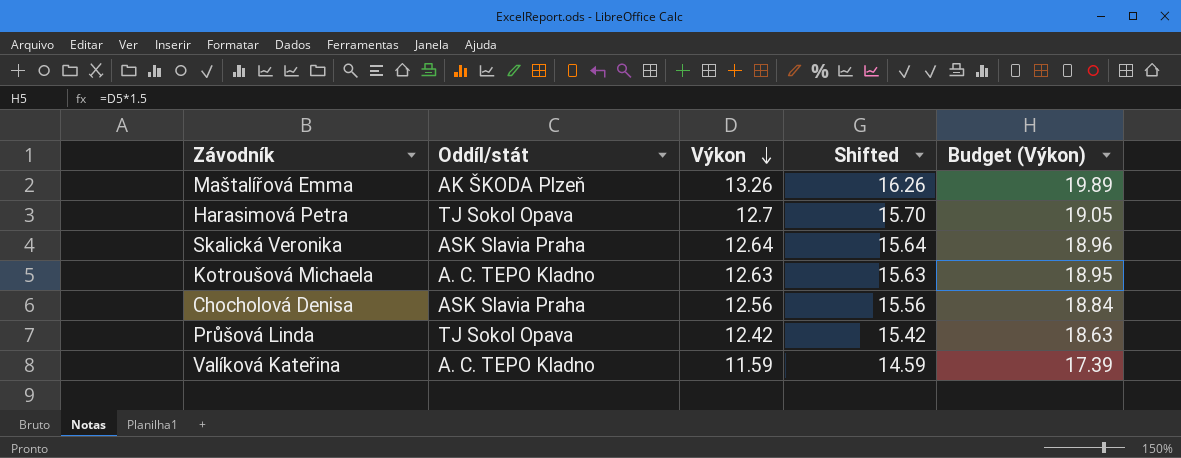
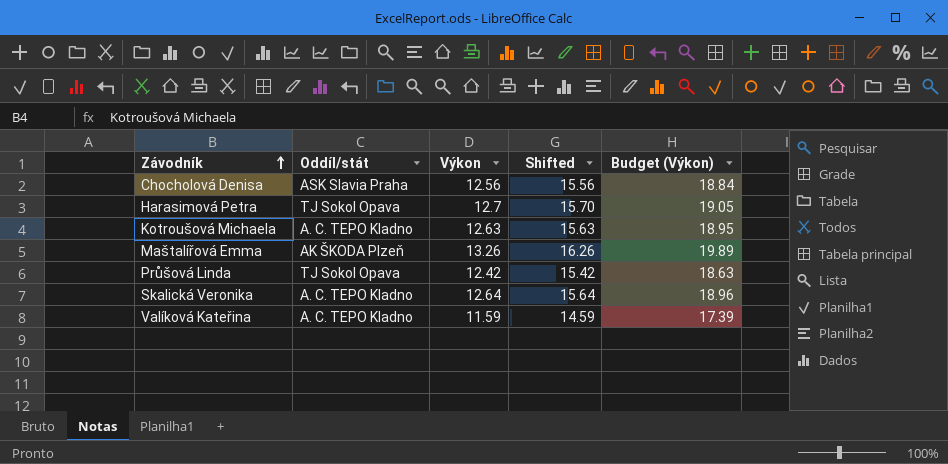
row order: Výkon descending -> Závodník ascending
Skalická Veronika | Oddíl/stát: ASK Slavia Praha -> A. C. TEPO Kladno

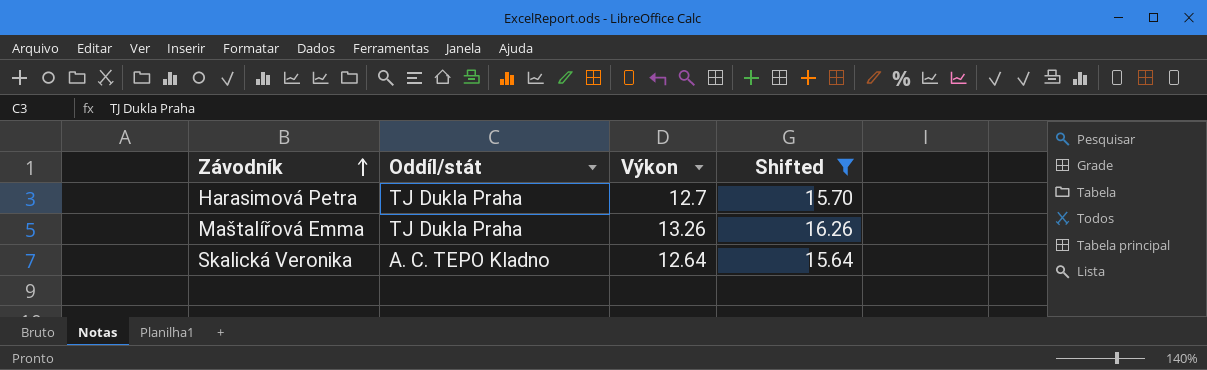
filter: none -> Shifted >= 15.64
column Budget (Výkon) | formula: [Výkon] * 1.5 -> none
Harasimová Petra | Oddíl/stát: TJ Sokol Opava -> TJ Dukla Praha
Maštalířová Emma | Oddíl/stát: AK ŠKODA Plzeň -> TJ Dukla Praha

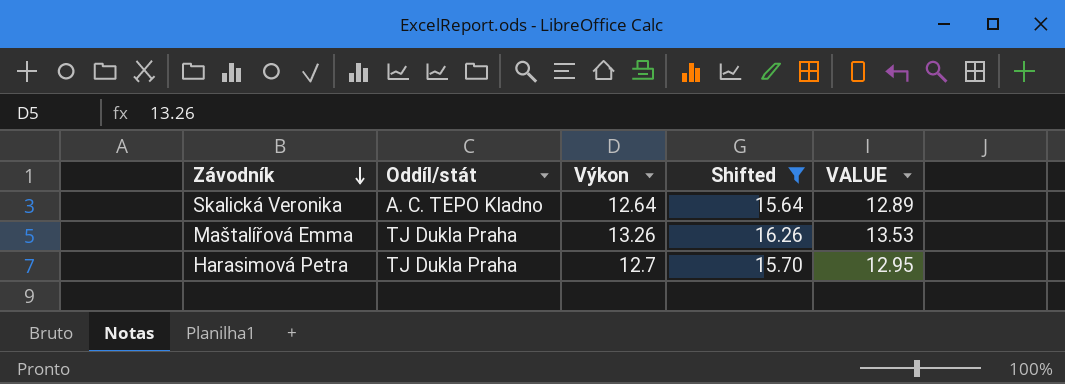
row order: Závodník ascending -> Závodník descending
column VALUE | formula: none -> [Výkon] * 1.02

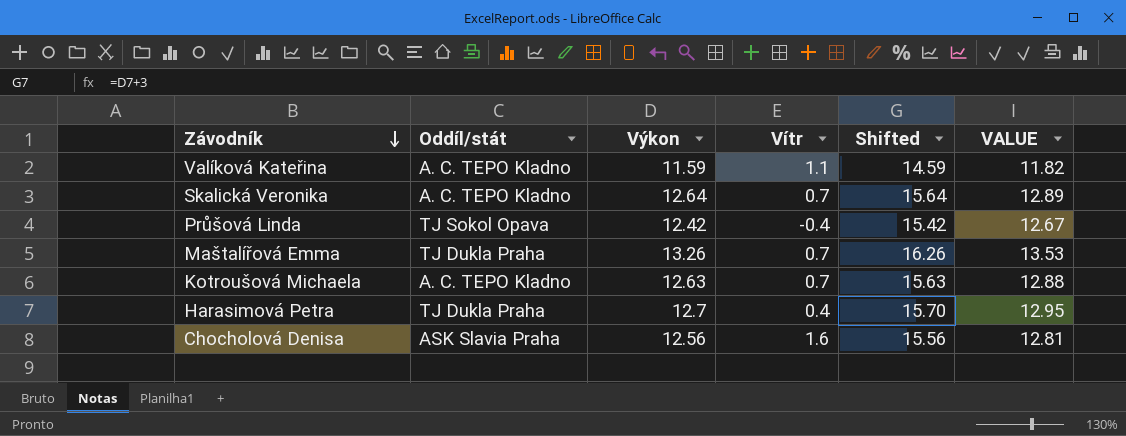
filter: Shifted >= 15.64 -> none
column Vítr | position: none -> 4

